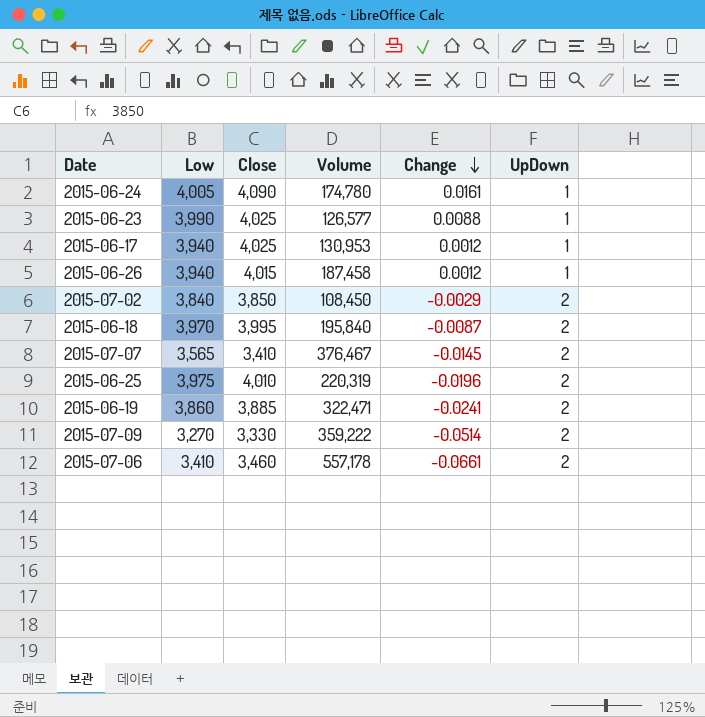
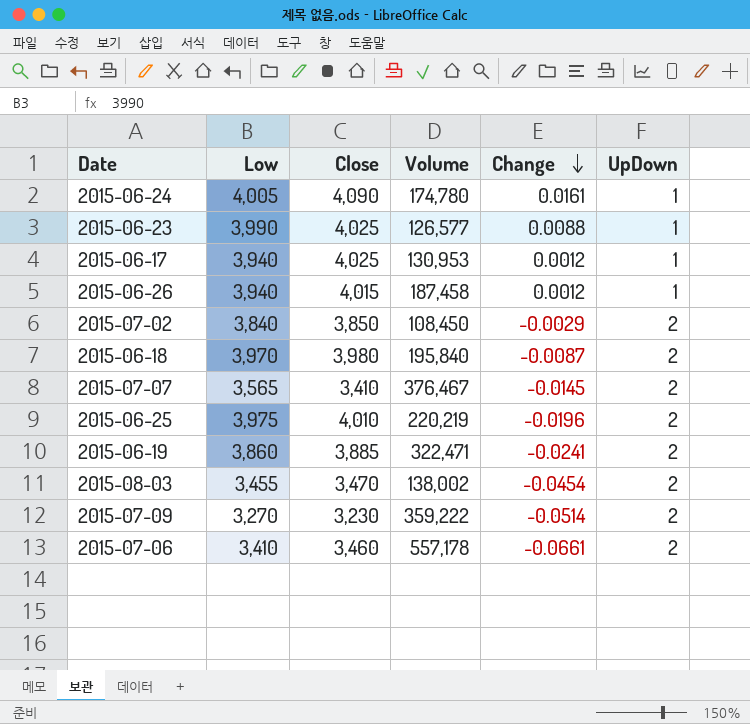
2015-06-18 | Close: 3,995 -> 3,980
2015-06-25 | Volume: 220,319 -> 220,219
row 2015-08-03: none -> 3,455 | 3,470 | 138,002 | -0.0454 | 2
2015-07-09 | Close: 3,330 -> 3,230

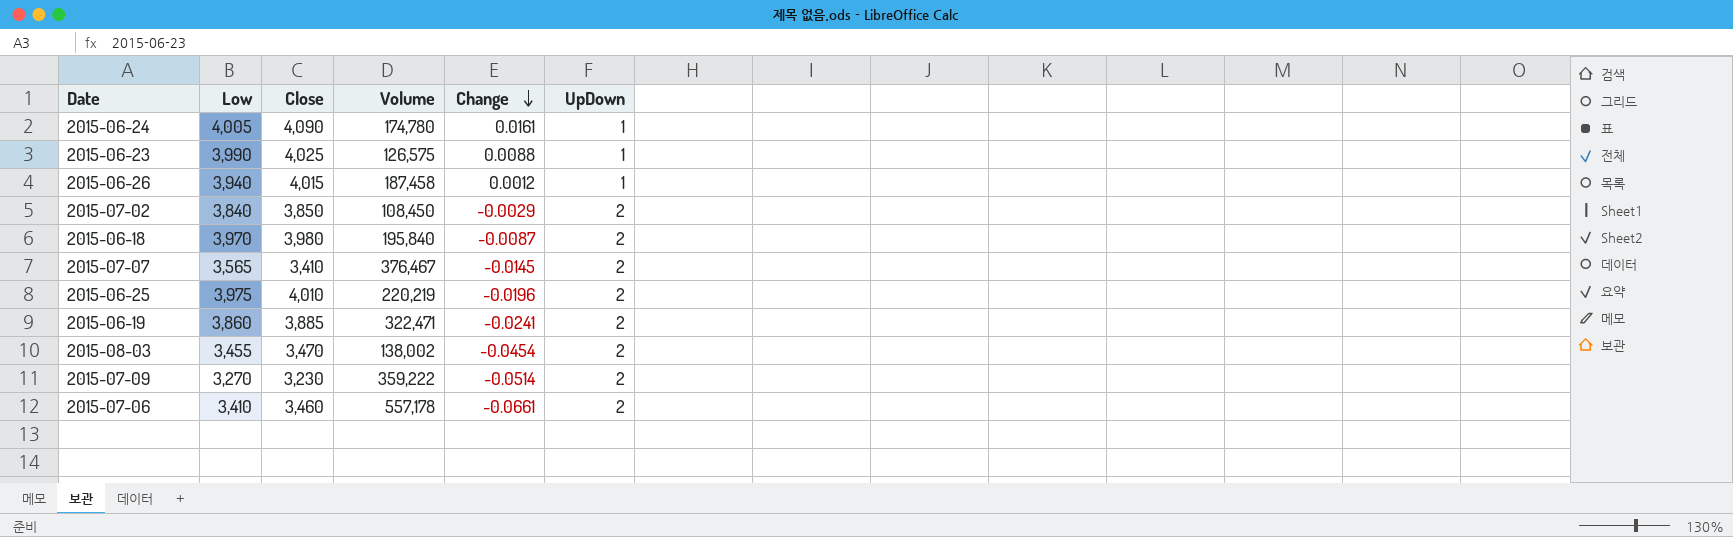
row 2015-06-17: 3,940 | 4,025 | 130,953 | 0.0012 | 1 -> none
2015-06-23 | Volume: 126,577 -> 126,575

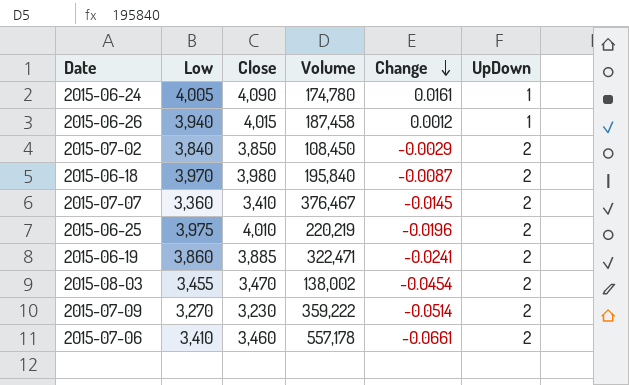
row 2015-06-23: 3,990 | 4,025 | 126,575 | 0.0088 | 1 -> none
2015-07-07 | Low: 3,565 -> 3,360

